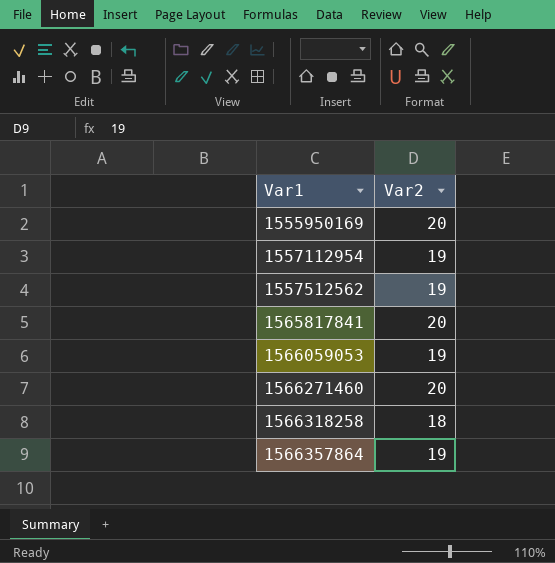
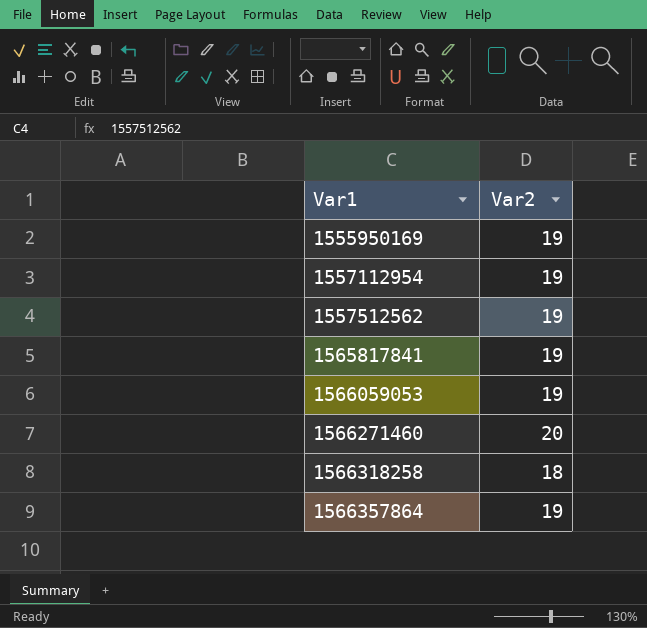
1555950169 | Var2: 20 -> 19
1565817841 | Var2: 20 -> 19

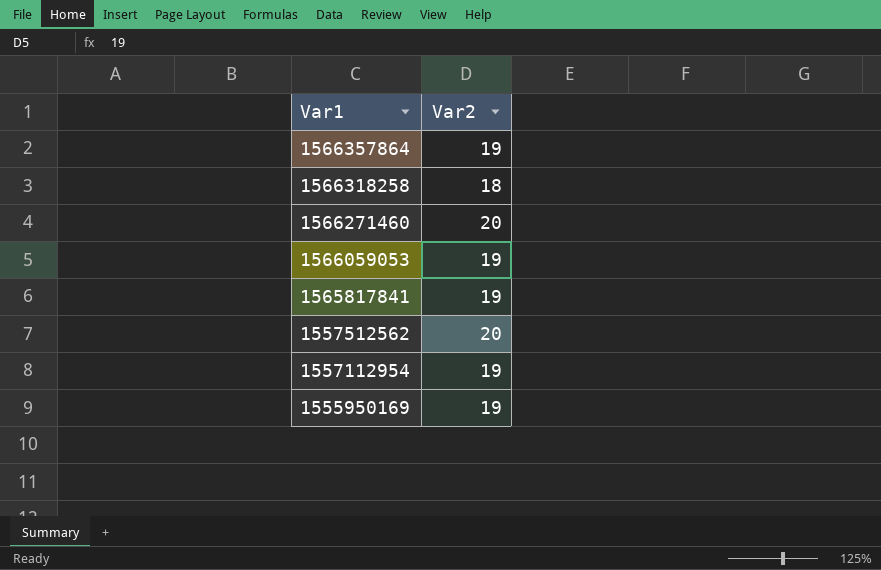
row order: Var1 ascending -> Var1 descending
1557512562 | Var2: 19 -> 20

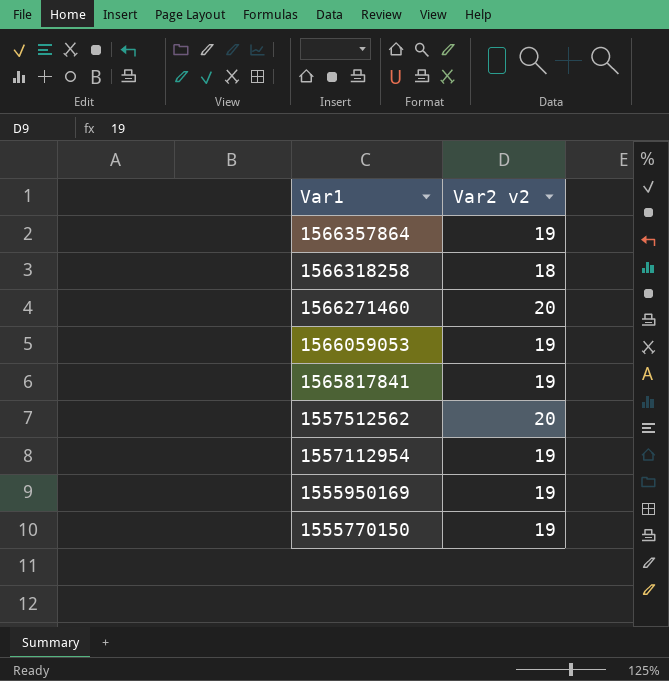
column name: Var2 -> Var2 v2
row 1555770150: none -> 19

